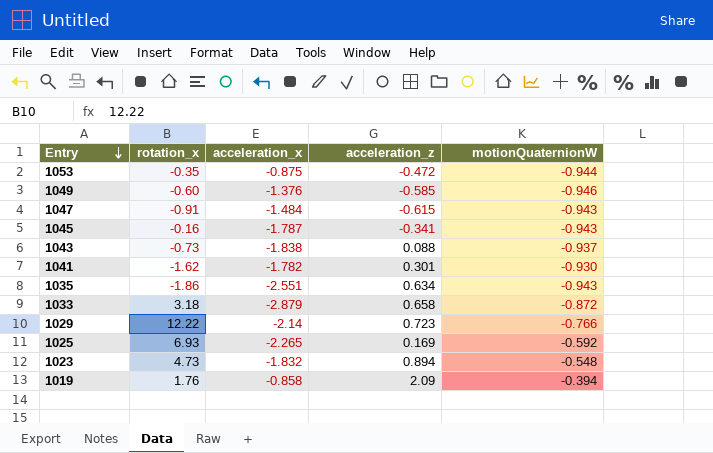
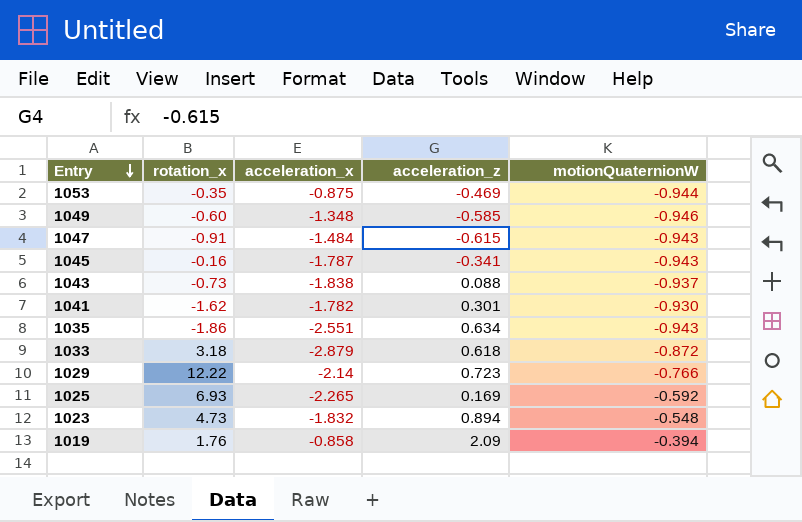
1053 | acceleration_z: -0.472 -> -0.469
1049 | acceleration_x: -1.376 -> -1.348
1033 | acceleration_z: 0.658 -> 0.618

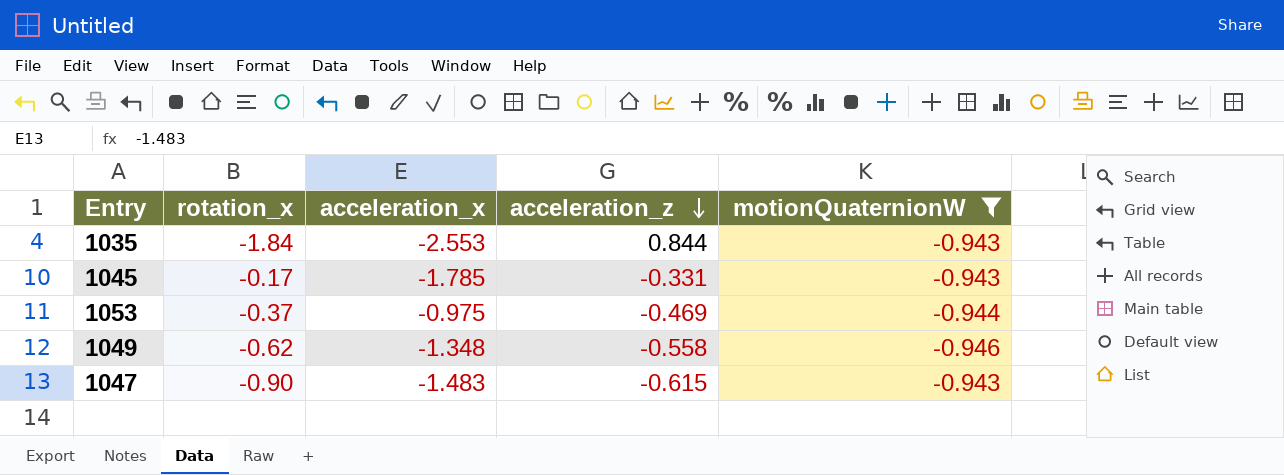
filter: none -> motionQuaternionW <= -0.943
row order: Entry descending -> acceleration_z descending
1035 | rotation_x: -1.86 -> -1.84
1035 | acceleration_x: -2.551 -> -2.553
1035 | acceleration_z: 0.634 -> 0.844
1045 | rotation_x: -0.16 -> -0.17
1045 | acceleration_x: -1.787 -> -1.785
1045 | acceleration_z: -0.341 -> -0.331
1053 | rotation_x: -0.35 -> -0.37
1053 | acceleration_x: -0.875 -> -0.975
1049 | rotation_x: -0.60 -> -0.62
1049 | acceleration_z: -0.585 -> -0.558
1047 | rotation_x: -0.91 -> -0.90
1047 | acceleration_x: -1.484 -> -1.483

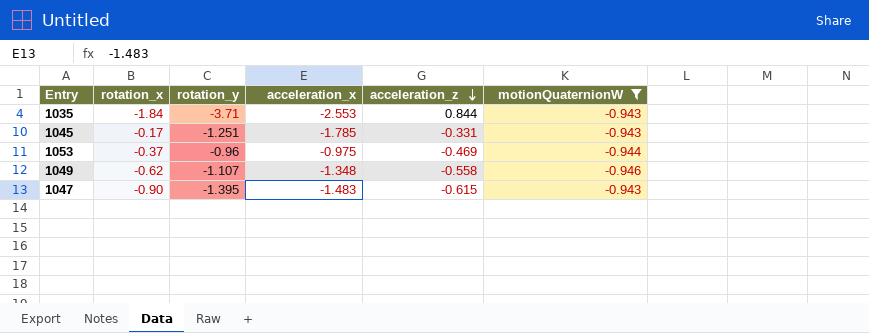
column rotation_y | position: none -> 3

